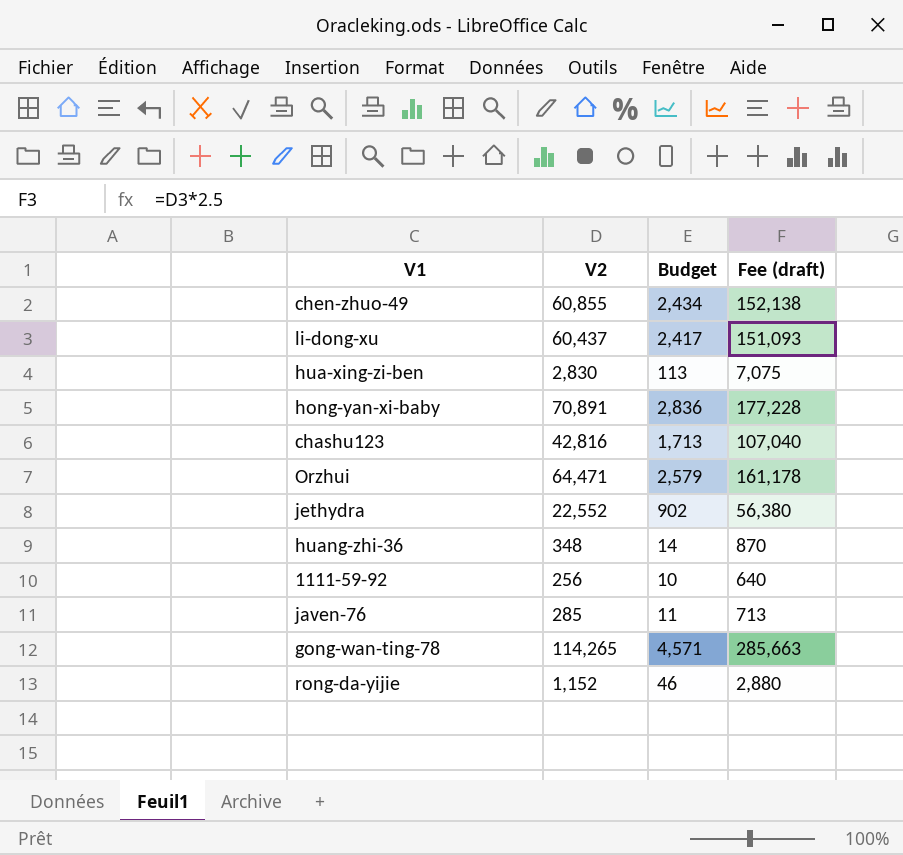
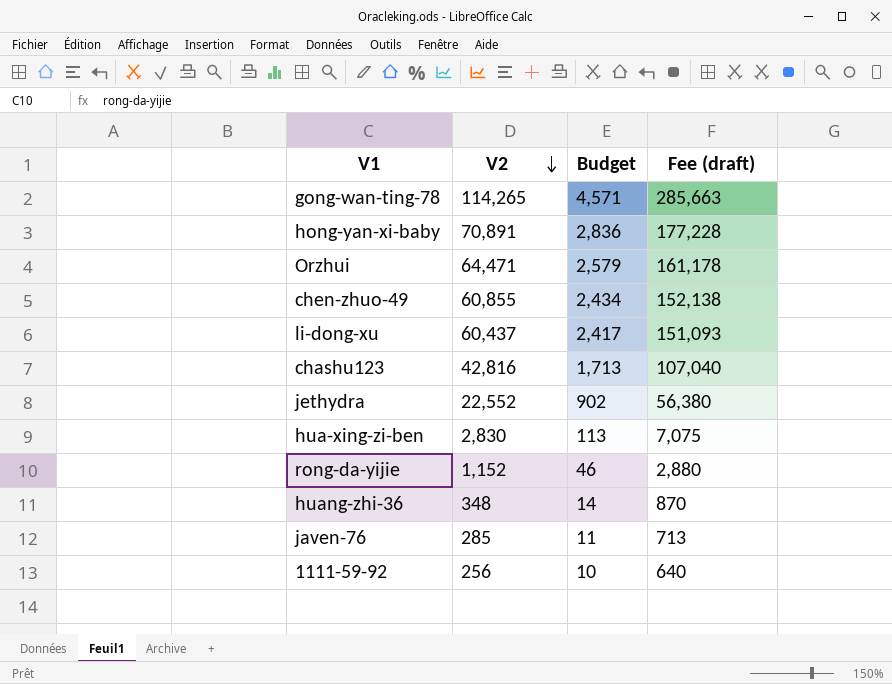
row order: none -> V2 descending

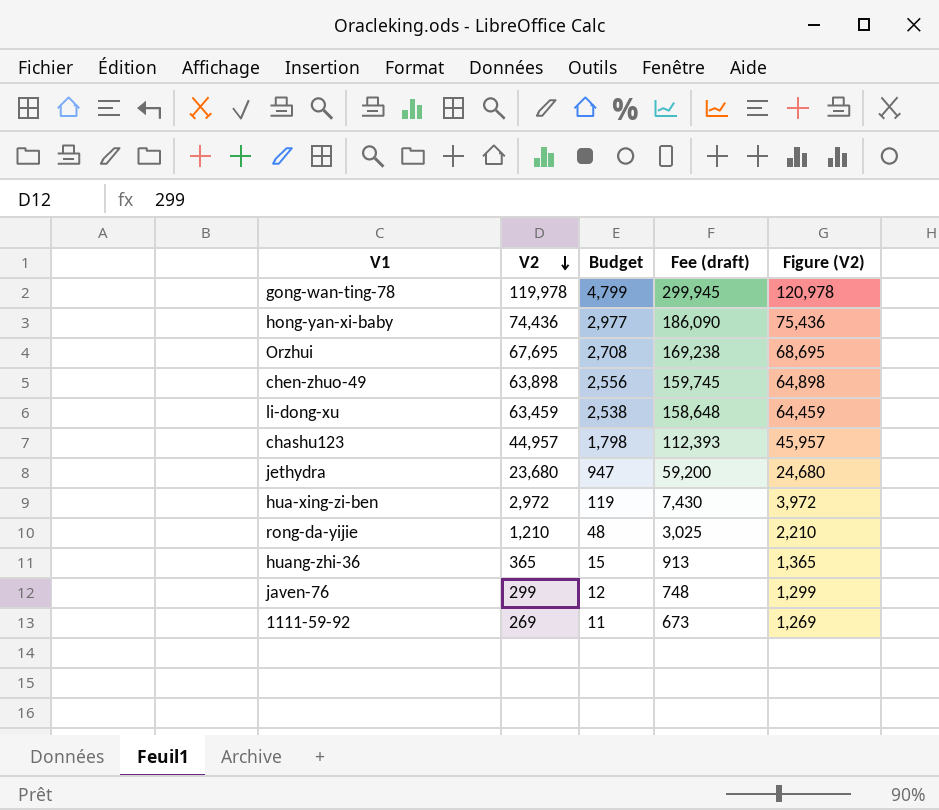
column Figure (V2) | formula: none -> [V2] + 1000
gong-wan-ting-78 | V2: 114,265 -> 119,978
gong-wan-ting-78 | Budget: 4,571 -> 4,799
gong-wan-ting-78 | Fee (draft): 285,663 -> 299,945
hong-yan-xi-baby | V2: 70,891 -> 74,436
hong-yan-xi-baby | Budget: 2,836 -> 2,977
hong-yan-xi-baby | Fee (draft): 177,228 -> 186,090
Orzhui | V2: 64,471 -> 67,695
Orzhui | Budget: 2,579 -> 2,708
Orzhui | Fee (draft): 161,178 -> 169,238
chen-zhuo-49 | V2: 60,855 -> 63,898
chen-zhuo-49 | Budget: 2,434 -> 2,556
chen-zhuo-49 | Fee (draft): 152,138 -> 159,745
li-dong-xu | V2: 60,437 -> 63,459
li-dong-xu | Budget: 2,417 -> 2,538
li-dong-xu | Fee (draft): 151,093 -> 158,648
chashu123 | V2: 42,816 -> 44,957
chashu123 | Budget: 1,713 -> 1,798
chashu123 | Fee (draft): 107,040 -> 112,393
jethydra | V2: 22,552 -> 23,680
jethydra | Budget: 902 -> 947
jethydra | Fee (draft): 56,380 -> 59,200
hua-xing-zi-ben | V2: 2,830 -> 2,972
hua-xing-zi-ben | Budget: 113 -> 119
hua-xing-zi-ben | Fee (draft): 7,075 -> 7,430
rong-da-yijie | V2: 1,152 -> 1,210
rong-da-yijie | Budget: 46 -> 48
rong-da-yijie | Fee (draft): 2,880 -> 3,025
huang-zhi-36 | V2: 348 -> 365
huang-zhi-36 | Budget: 14 -> 15
huang-zhi-36 | Fee (draft): 870 -> 913
javen-76 | V2: 285 -> 299
javen-76 | Budget: 11 -> 12
javen-76 | Fee (draft): 713 -> 748
1111-59-92 | V2: 256 -> 269
1111-59-92 | Budget: 10 -> 11
1111-59-92 | Fee (draft): 640 -> 673

